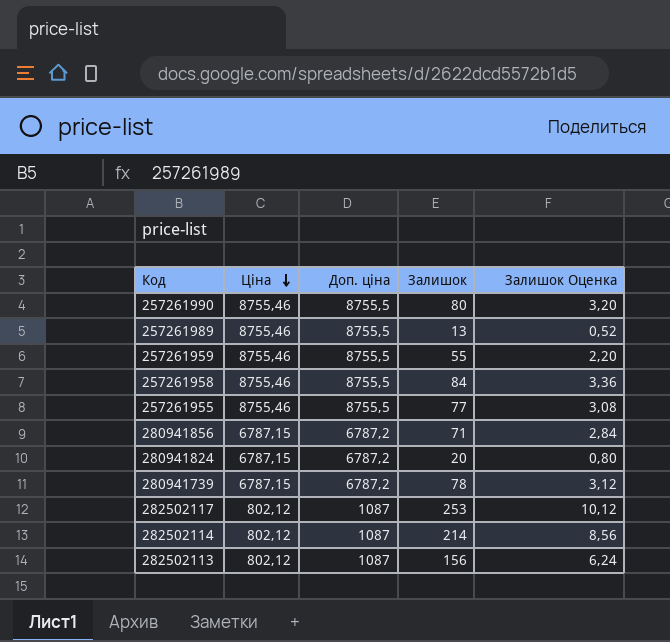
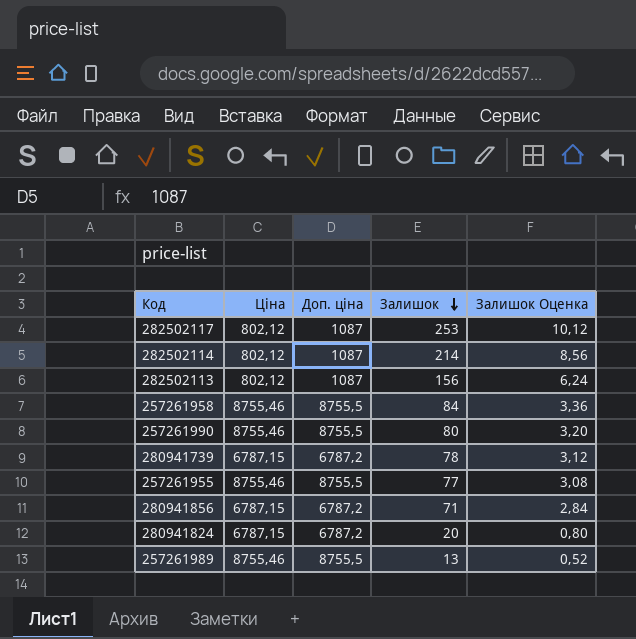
row order: Ціна descending -> Залишок descending
row 257261959: 8755,46 | 8755,5 | 55 | 2,20 -> none

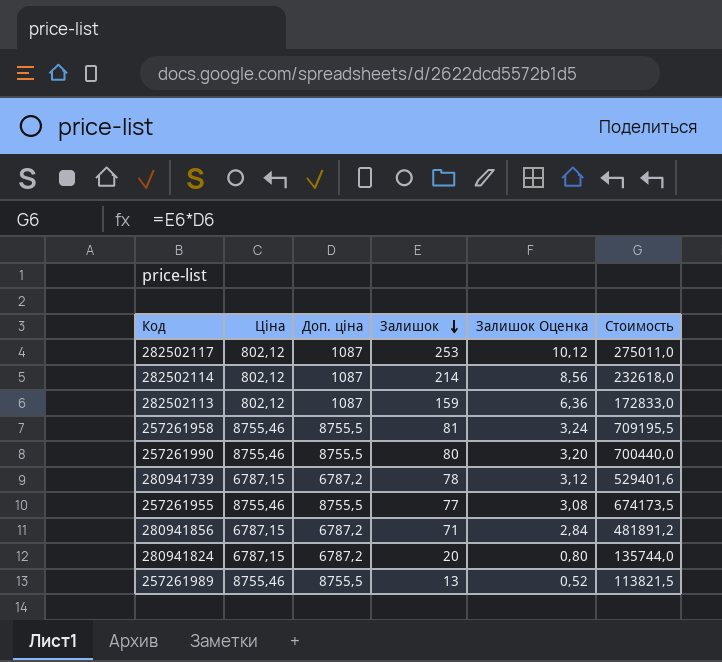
column Стоимость | formula: none -> [Доп. ціна] * [Залишок]
282502113 | Залишок: 156 -> 159
282502113 | Залишок Оценка: 6,24 -> 6,36
257261958 | Залишок: 84 -> 81
257261958 | Залишок Оценка: 3,36 -> 3,24

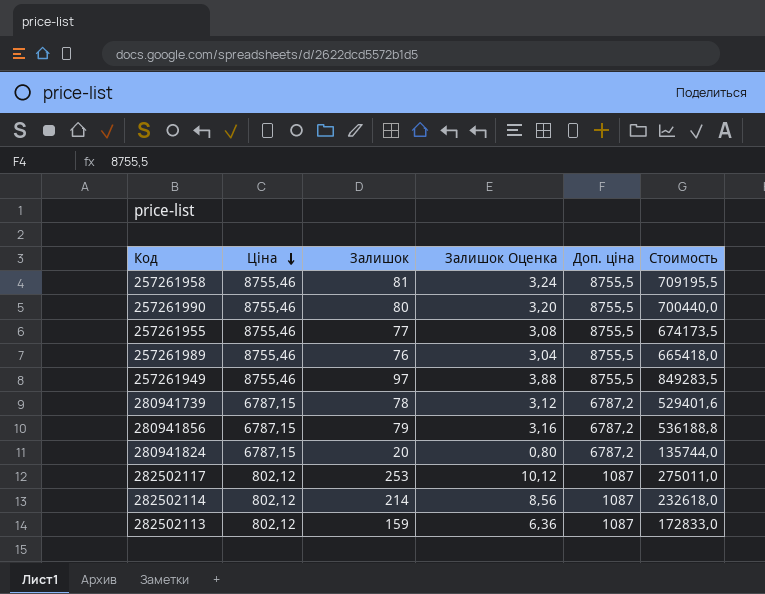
row order: Залишок descending -> Ціна descending
column Доп. ціна | position: 3 -> 5
257261989 | Залишок: 13 -> 76
257261989 | Залишок Оценка: 0,52 -> 3,04
257261989 | Стоимость: 113821,5 -> 665418,0
row 257261949: none -> 8755,46 | 97 | 3,88 | 8755,5 | 849283,5
280941856 | Залишок: 71 -> 79
280941856 | Залишок Оценка: 2,84 -> 3,16
280941856 | Стоимость: 481891,2 -> 536188,8

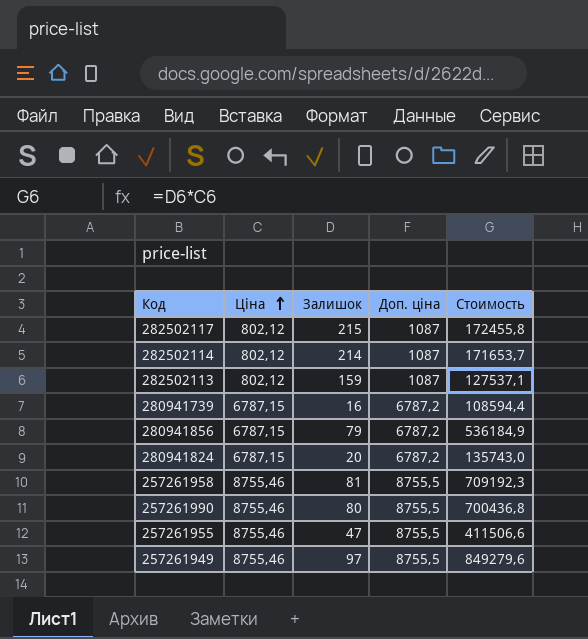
row order: Ціна descending -> Ціна ascending
column Залишок Оценка | formula: [Залишок] * 0,04 -> none
column Стоимость | formula: [Залишок] * [Доп. ціна] -> [Ціна] * [Залишок]
row 257261989: 8755,46 | 76 | 3,04 | 8755,5 | 665418,0 -> none
282502117 | Залишок: 253 -> 215
280941739 | Залишок: 78 -> 16
257261955 | Залишок: 77 -> 47

